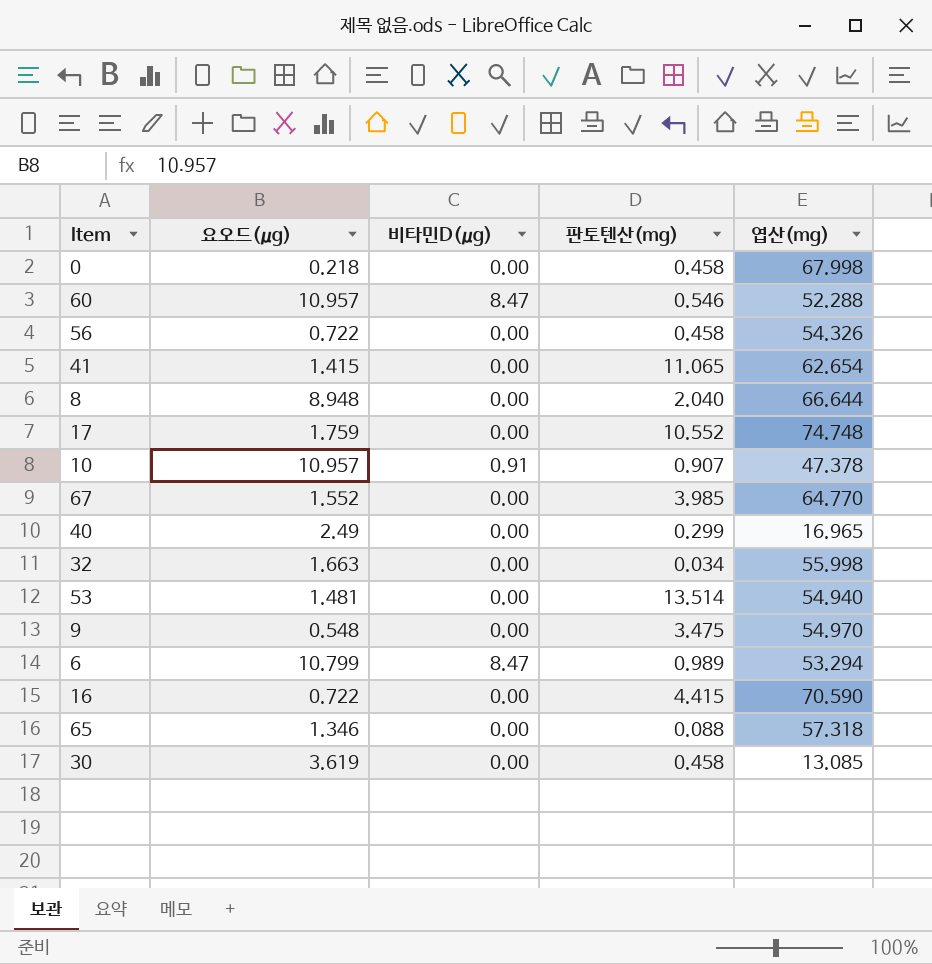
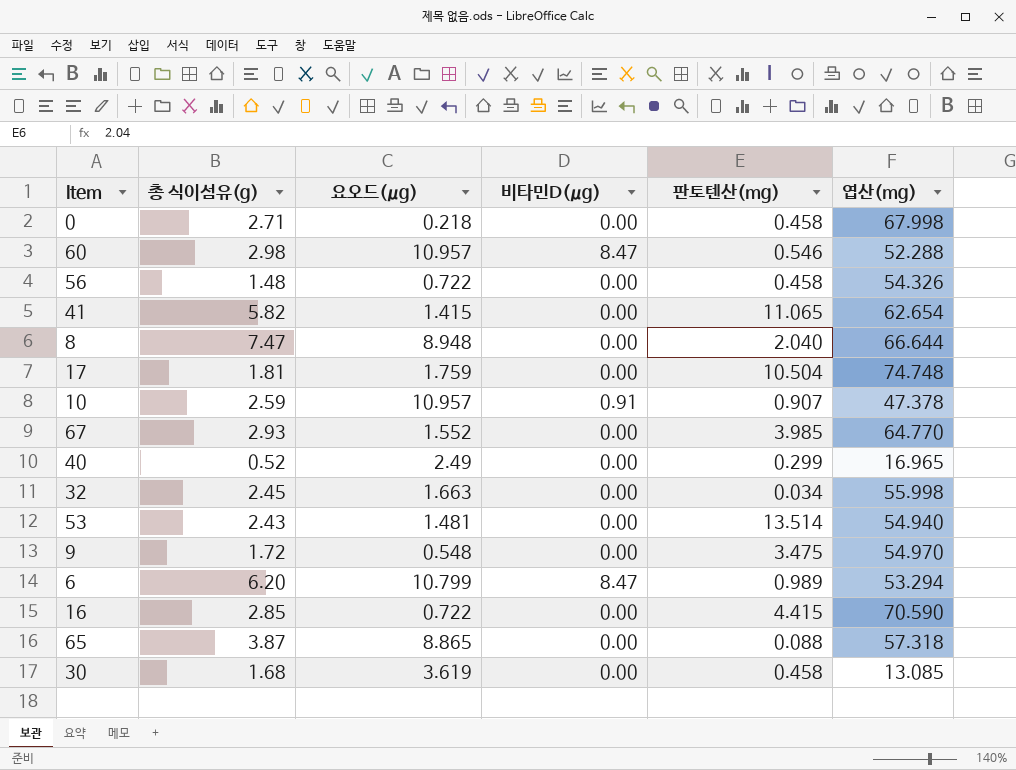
column 총 식이섬유(g) | position: none -> 2
17 | 판토텐산(mg): 10.552 -> 10.504
65 | 요오드(μg): 1.346 -> 8.865

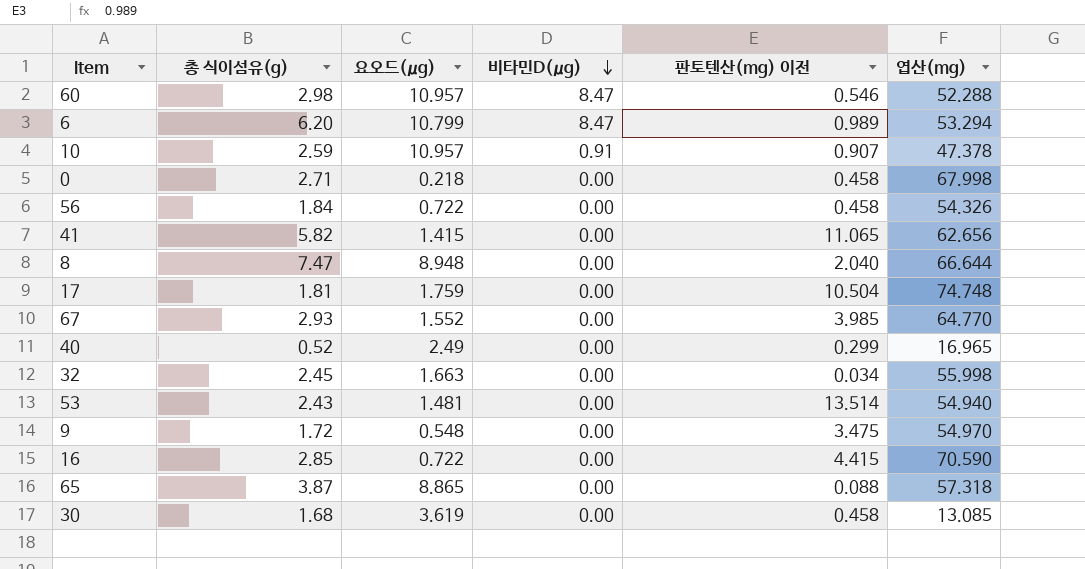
row order: none -> 비타민D(μg) descending
column name: 판토텐산(mg) -> 판토텐산(mg) 이전
56 | 총 식이섬유(g): 1.48 -> 1.84
41 | 엽산(mg): 62.654 -> 62.656

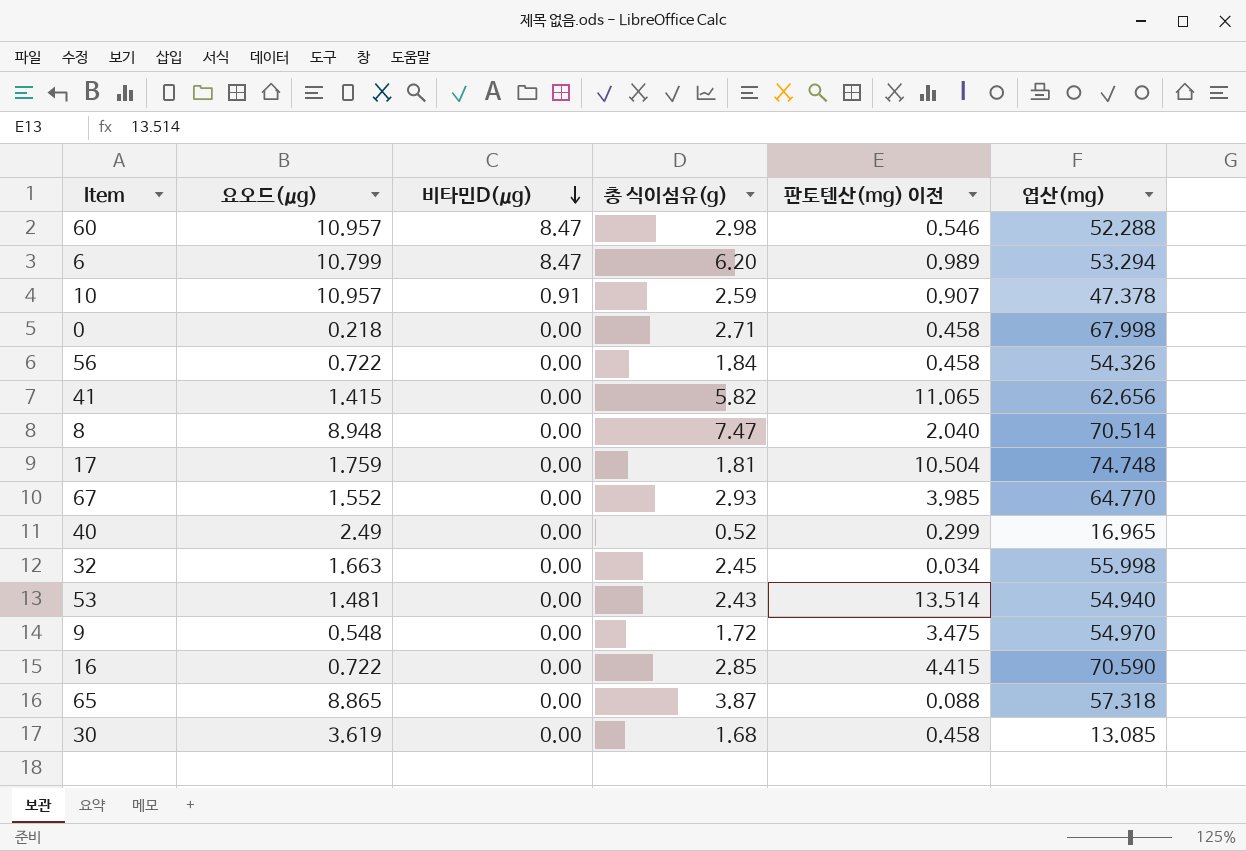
column 총 식이섬유(g) | position: 2 -> 4
8 | 엽산(mg): 66.644 -> 70.514

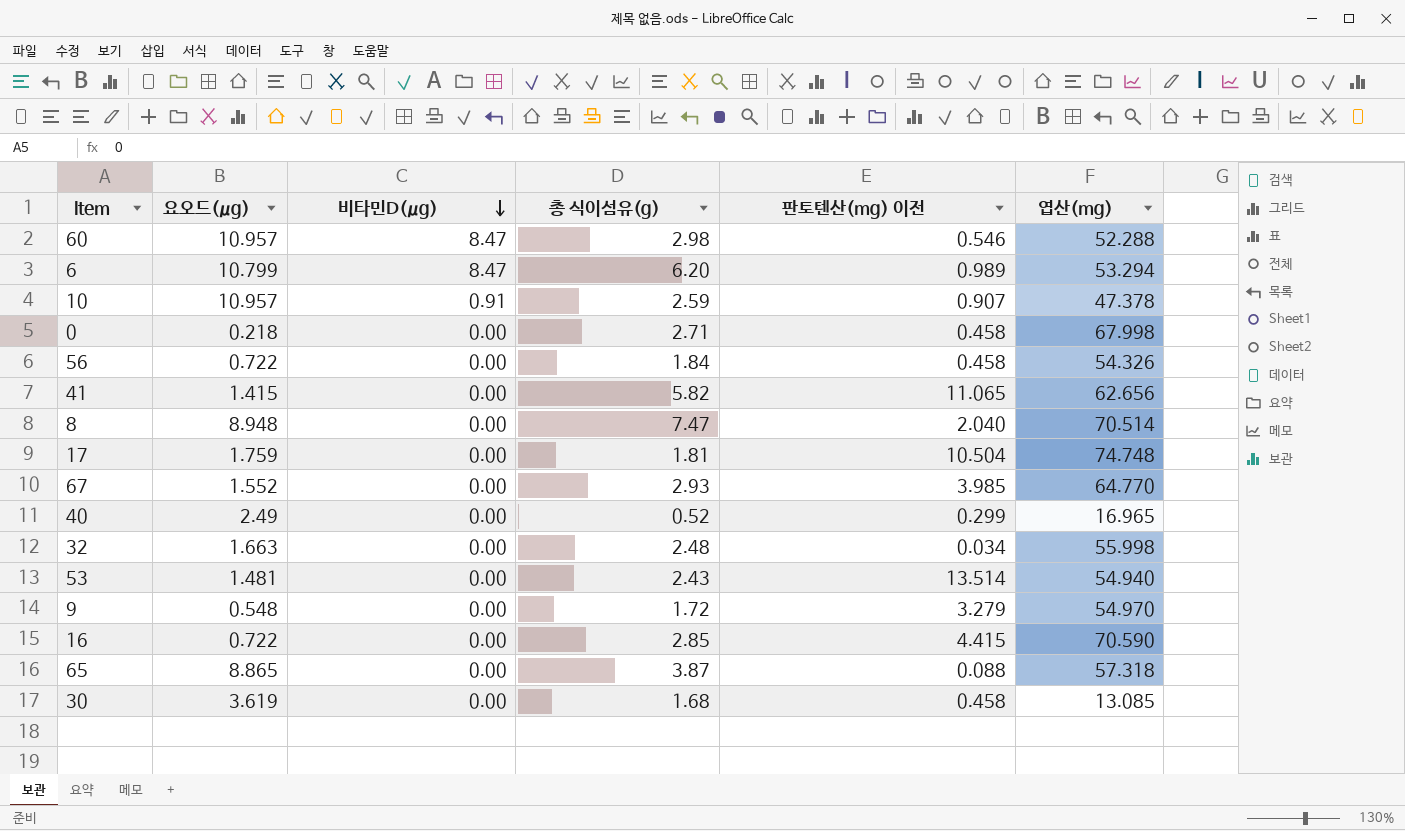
32 | 총 식이섬유(g): 2.45 -> 2.48
9 | 판토텐산(mg) 이전: 3.475 -> 3.279

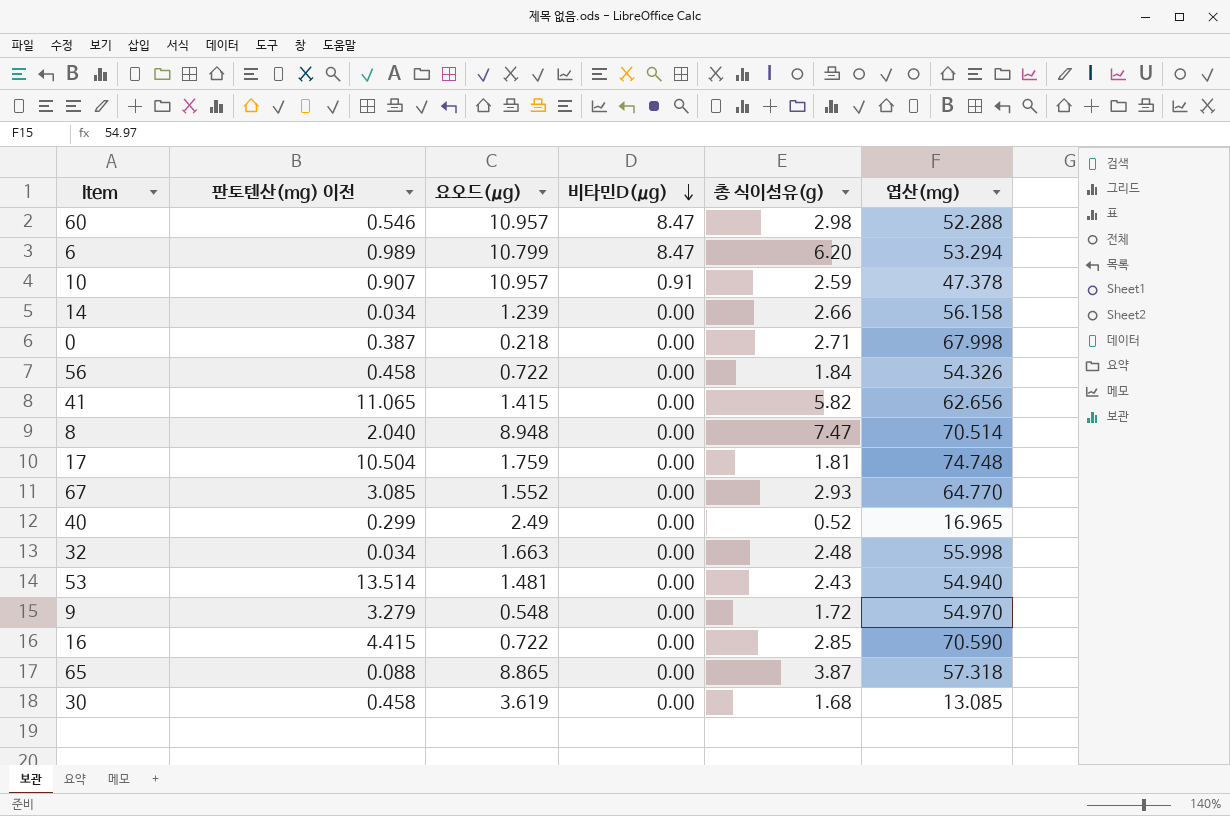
column 판토텐산(mg) 이전 | position: 5 -> 2
row 14: none -> 0.034 | 1.239 | 0.00 | 2.66 | 56.158
0 | 판토텐산(mg) 이전: 0.458 -> 0.387
67 | 판토텐산(mg) 이전: 3.985 -> 3.085

